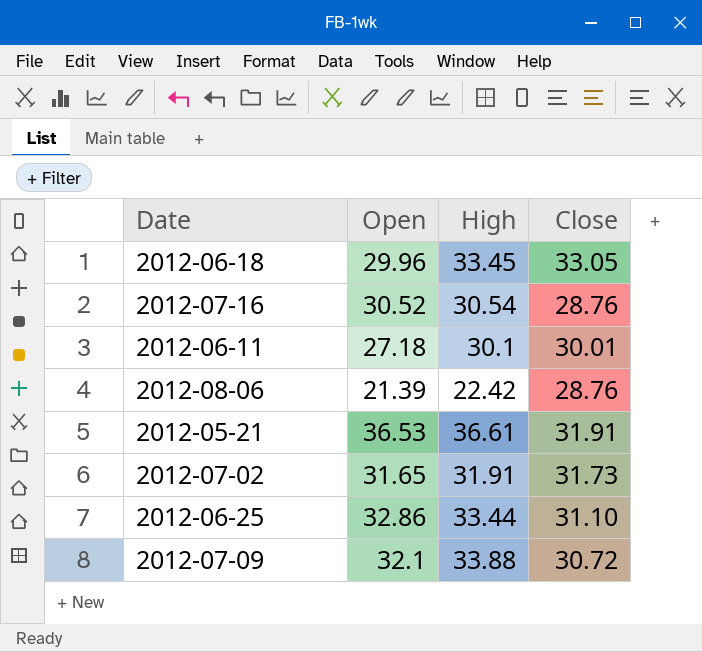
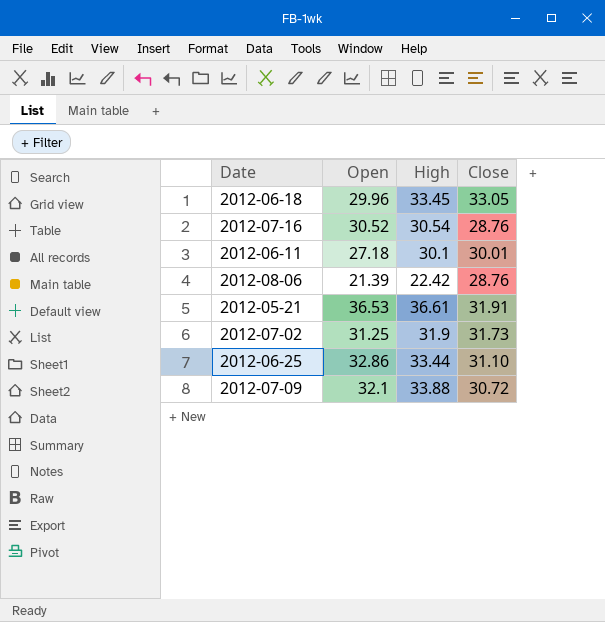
2012-07-02 | Open: 31.65 -> 31.25
2012-07-02 | High: 31.91 -> 31.9

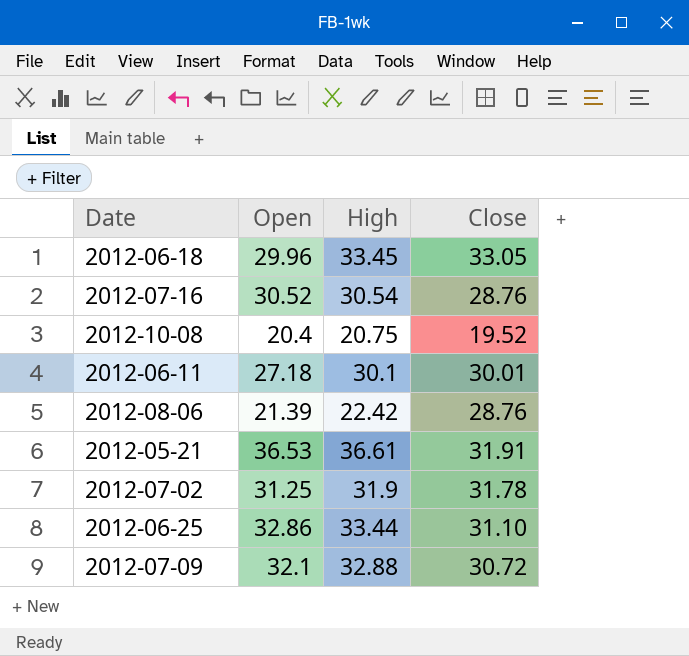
row 2012-10-08: none -> 20.4 | 20.75 | 19.52
2012-07-02 | Close: 31.73 -> 31.78
2012-07-09 | High: 33.88 -> 32.88

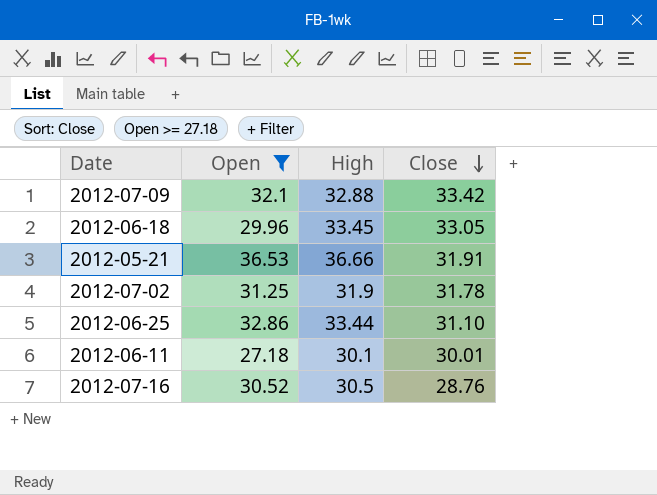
filter: none -> Open >= 27.18
row order: none -> Close descending
2012-07-09 | Close: 30.72 -> 33.42
2012-05-21 | High: 36.61 -> 36.66
2012-07-16 | High: 30.54 -> 30.5

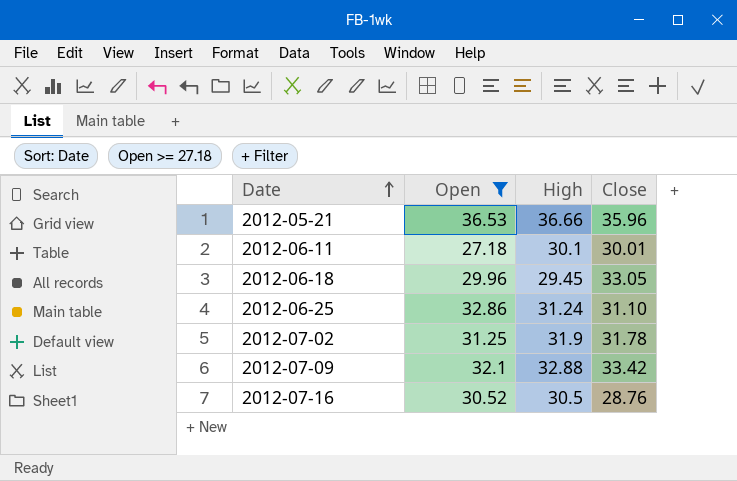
row order: Close descending -> Date ascending
2012-05-21 | Close: 31.91 -> 35.96
2012-06-18 | High: 33.45 -> 29.45
2012-06-25 | High: 33.44 -> 31.24

